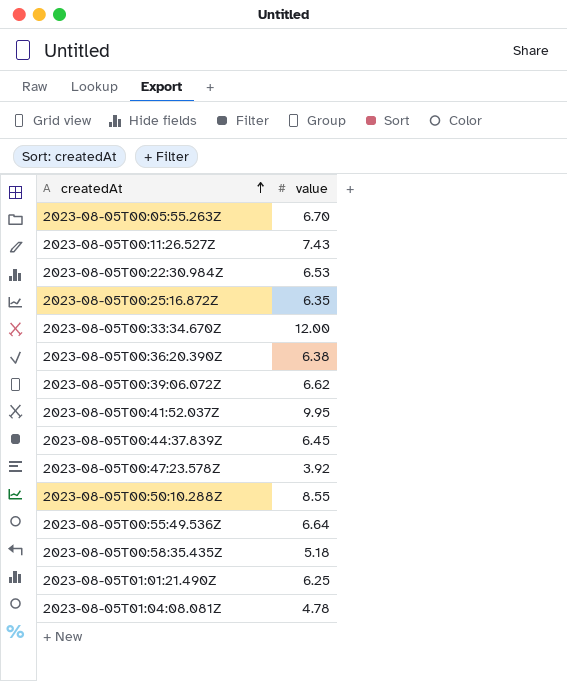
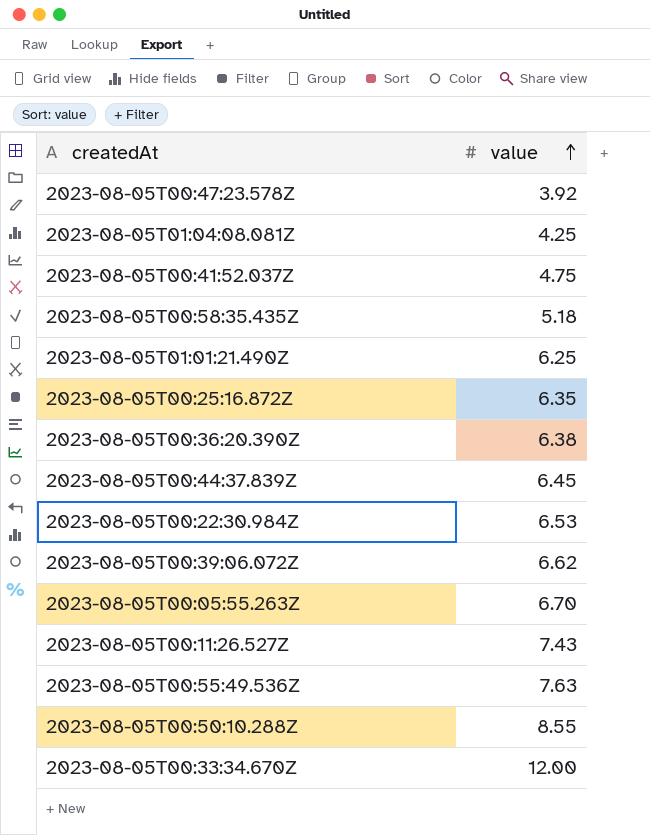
row order: createdAt ascending -> value ascending
2023-08-05T01:04:08.081Z | value: 4.78 -> 4.25
2023-08-05T00:41:52.037Z | value: 9.95 -> 4.75
2023-08-05T00:55:49.536Z | value: 6.64 -> 7.63

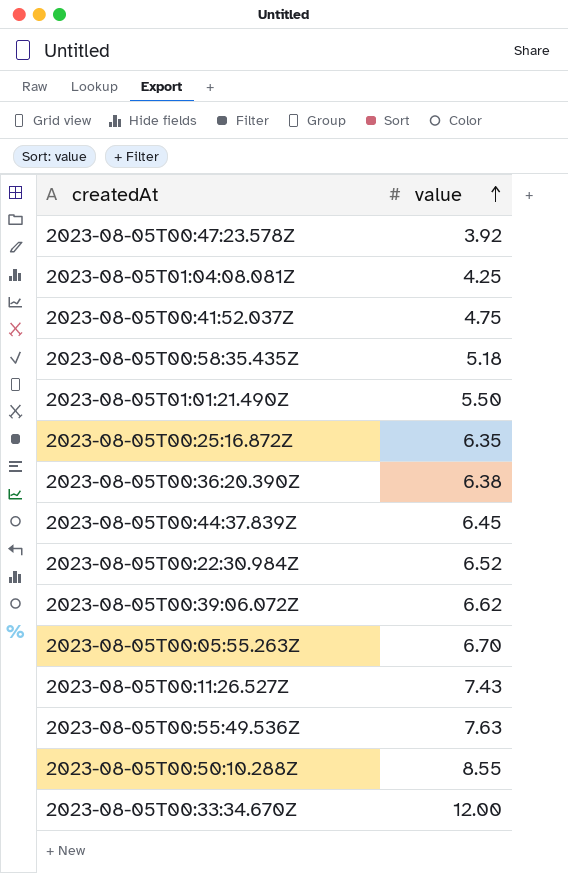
2023-08-05T01:01:21.490Z | value: 6.25 -> 5.50
2023-08-05T00:22:30.984Z | value: 6.53 -> 6.52

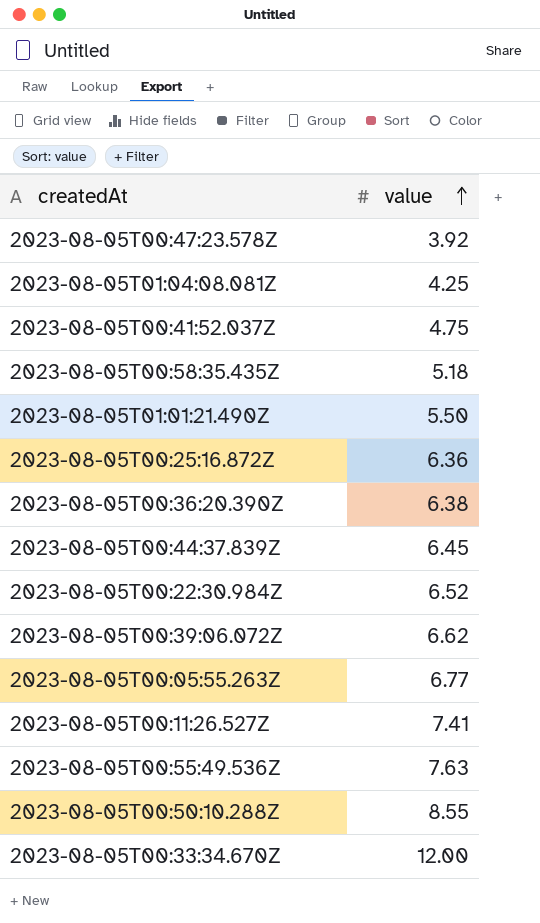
2023-08-05T00:25:16.872Z | value: 6.35 -> 6.36
2023-08-05T00:05:55.263Z | value: 6.70 -> 6.77
2023-08-05T00:11:26.527Z | value: 7.43 -> 7.41

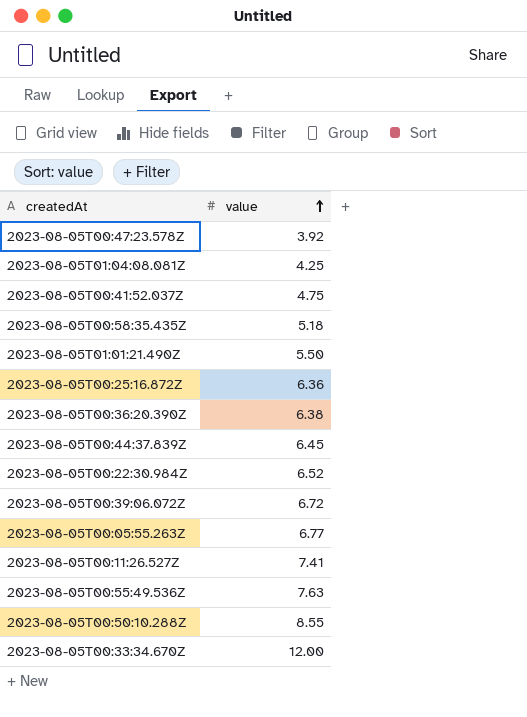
2023-08-05T00:39:06.072Z | value: 6.62 -> 6.72

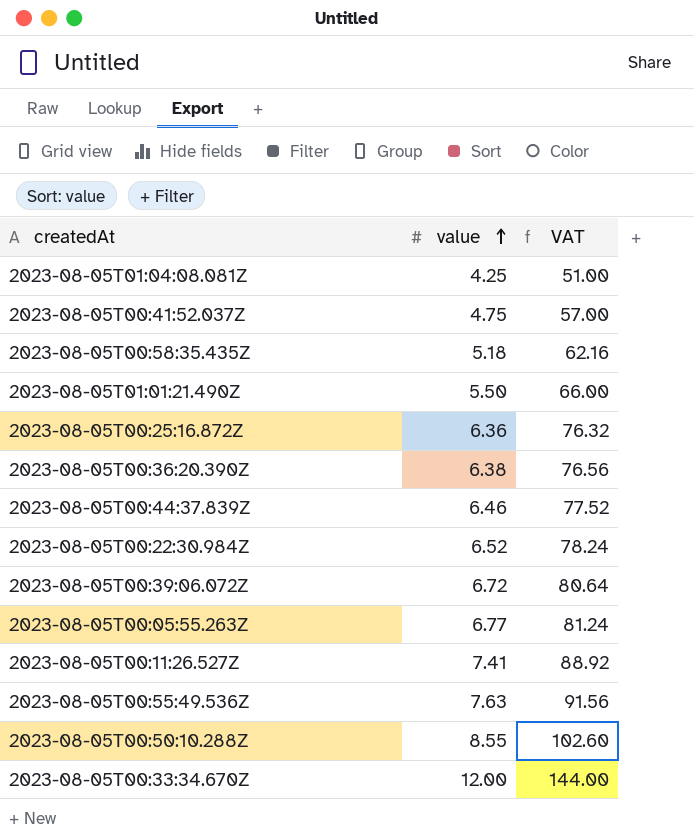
column VAT | formula: none -> [value] * 12
row 2023-08-05T00:47:23.578Z: 3.92 -> none
2023-08-05T00:44:37.839Z | value: 6.45 -> 6.46

